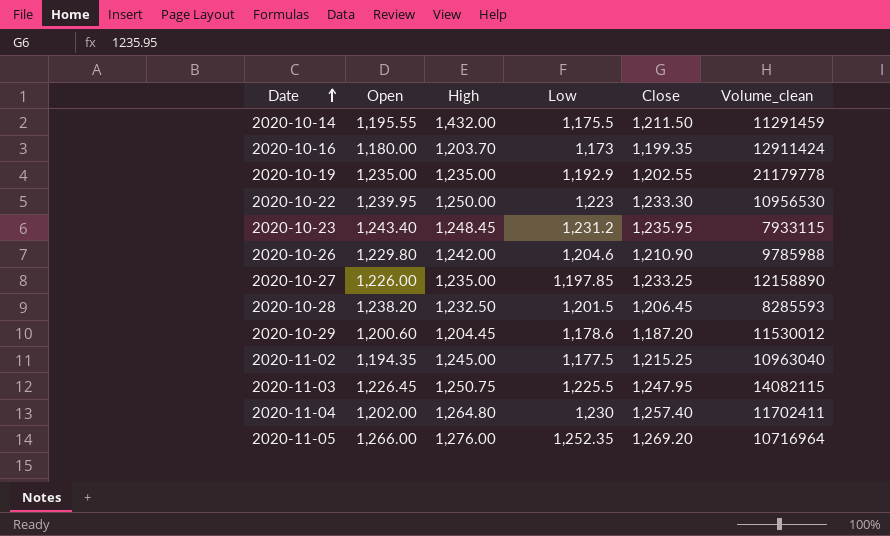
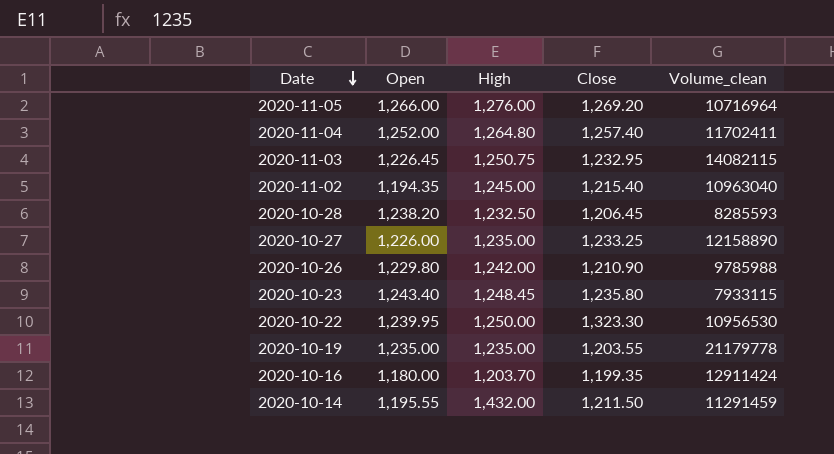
row order: Date ascending -> Date descending
column Low | position: 4 -> none
row 2020-10-29: 1,200.60 | 1,204.45 | 1,178.6 | 1,187.20 | 11530012 -> none
2020-11-04 | Open: 1,202.00 -> 1,252.00
2020-11-03 | Close: 1,247.95 -> 1,232.95
2020-11-02 | Close: 1,215.25 -> 1,215.40
2020-10-23 | Close: 1,235.95 -> 1,235.80
2020-10-22 | Close: 1,233.30 -> 1,323.30
2020-10-19 | Close: 1,202.55 -> 1,203.55

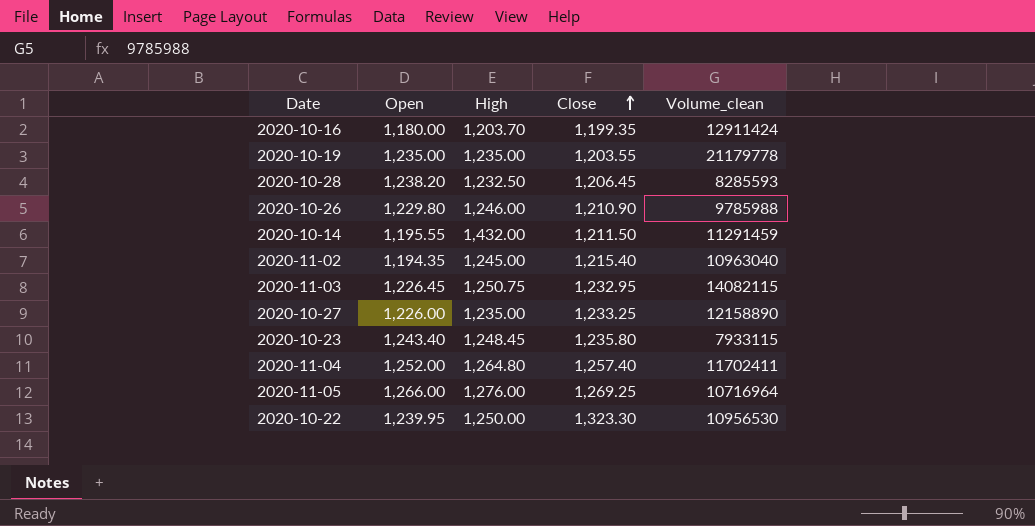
row order: Date descending -> Close ascending
2020-10-26 | High: 1,242.00 -> 1,246.00
2020-11-05 | Close: 1,269.20 -> 1,269.25

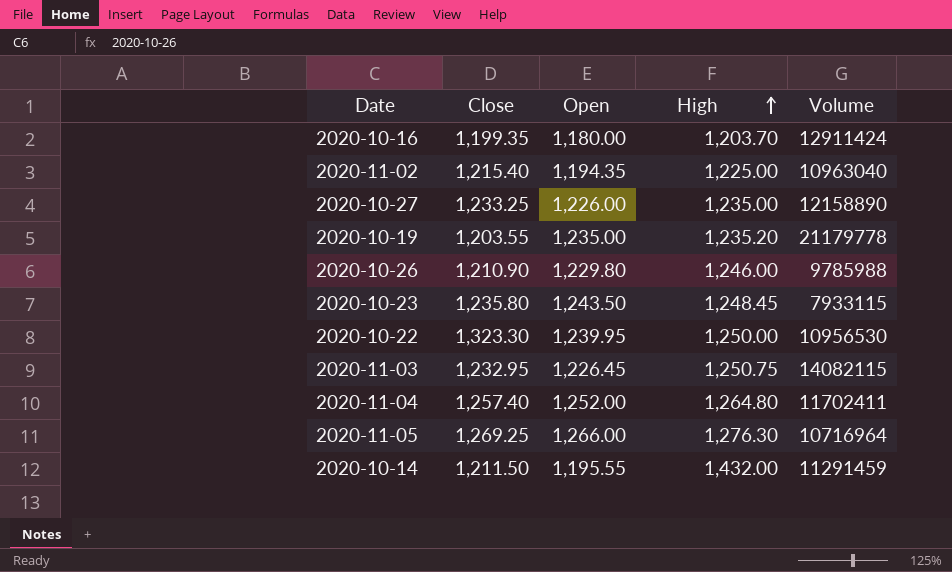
row order: Close ascending -> High ascending
column Close | position: 4 -> 2
column name: Volume_clean -> Volume
row 2020-10-28: 1,238.20 | 1,232.50 | 1,206.45 | 8285593 -> none
2020-11-02 | High: 1,245.00 -> 1,225.00
2020-10-19 | High: 1,235.00 -> 1,235.20
2020-10-23 | Open: 1,243.40 -> 1,243.50
2020-11-05 | High: 1,276.00 -> 1,276.30

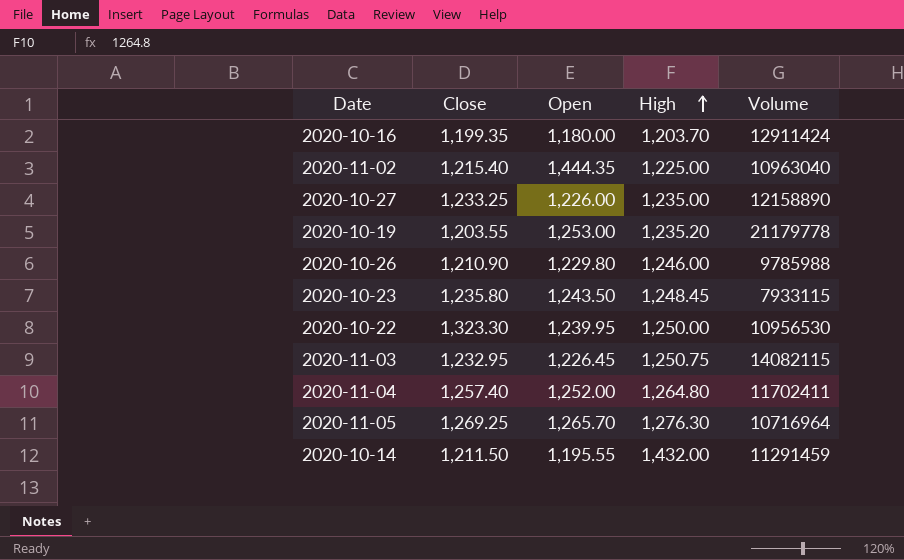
2020-11-02 | Open: 1,194.35 -> 1,444.35
2020-10-19 | Open: 1,235.00 -> 1,253.00
2020-11-05 | Open: 1,266.00 -> 1,265.70

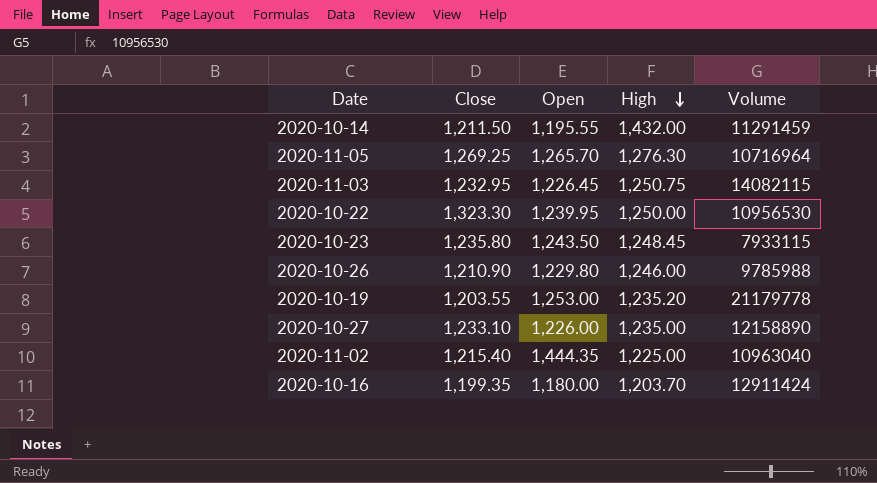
row order: High ascending -> High descending
row 2020-11-04: 1,257.40 | 1,252.00 | 1,264.80 | 11702411 -> none
2020-10-27 | Close: 1,233.25 -> 1,233.10

